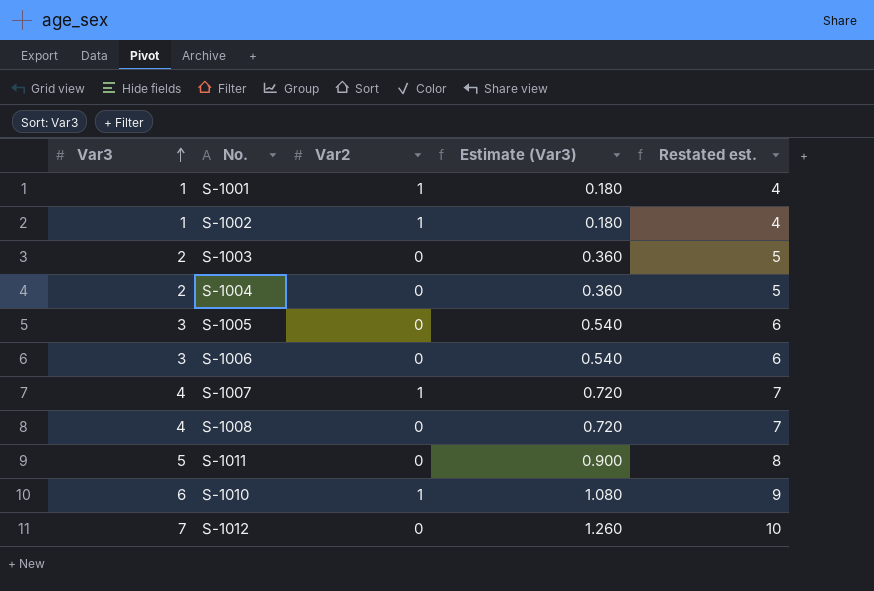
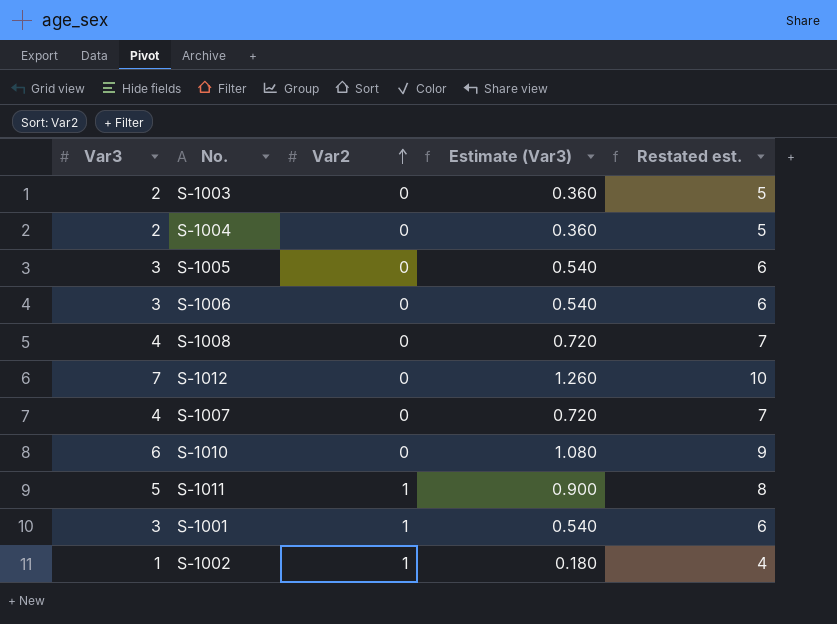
row order: Var3 ascending -> Var2 ascending
S-1007 | Var2: 1 -> 0
S-1010 | Var2: 1 -> 0
S-1011 | Var2: 0 -> 1
S-1001 | Var3: 1 -> 3
S-1001 | Estimate (Var3): 0.180 -> 0.540
S-1001 | Restated est.: 4 -> 6

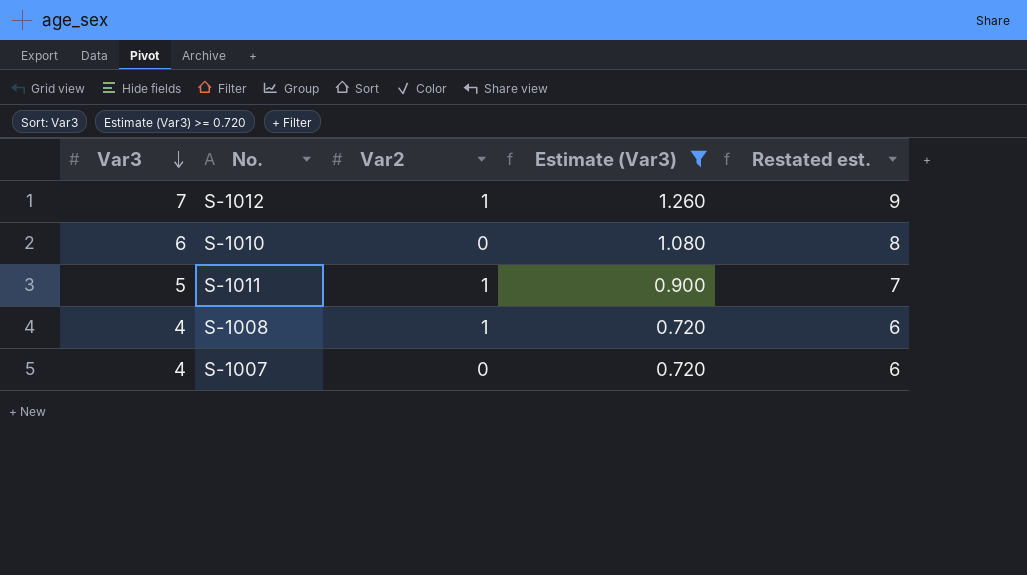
filter: none -> Estimate (Var3) >= 0.720
row order: Var2 ascending -> Var3 descending
column Restated est. | formula: [Var3] + 3 -> [Var3] + 2
S-1012 | Var2: 0 -> 1
S-1008 | Var2: 0 -> 1

